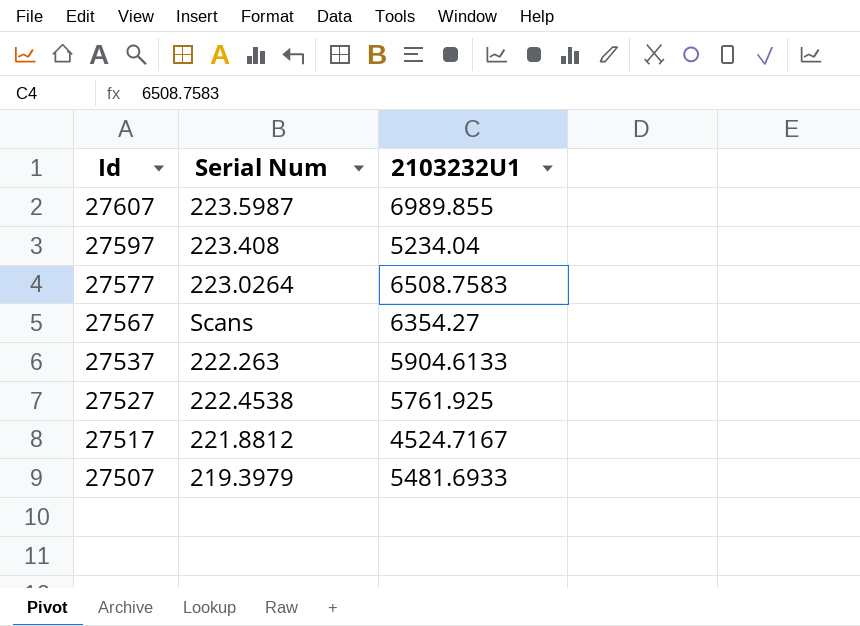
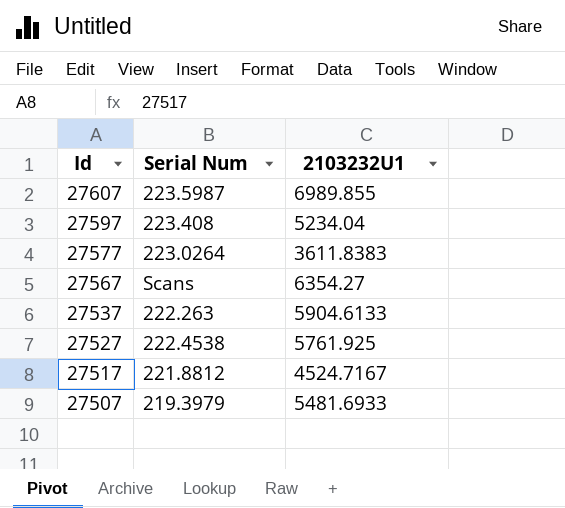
27577 | 2103232U1: 6508.7583 -> 3611.8383

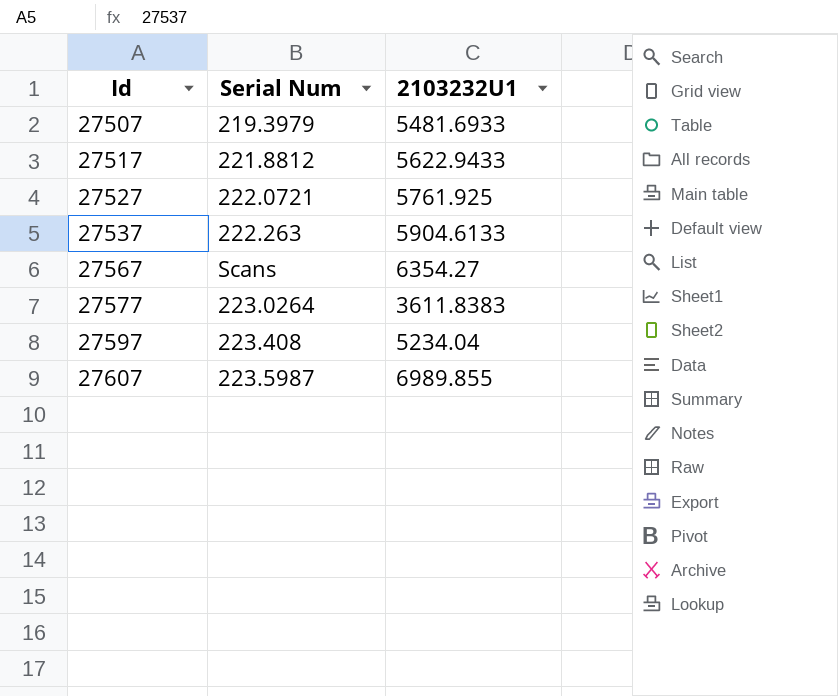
row order: Id descending -> Id ascending
27517 | 2103232U1: 4524.7167 -> 5622.9433
27527 | Serial Num: 222.4538 -> 222.0721

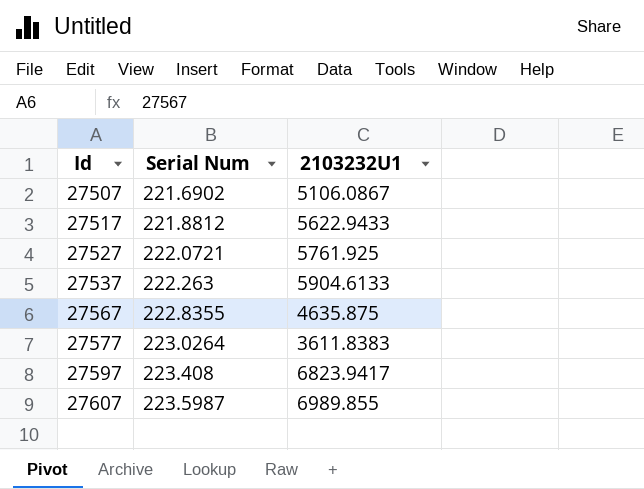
27507 | Serial Num: 219.3979 -> 221.6902
27507 | 2103232U1: 5481.6933 -> 5106.0867
27567 | Serial Num: Scans -> 222.8355
27567 | 2103232U1: 6354.27 -> 4635.875
27597 | 2103232U1: 5234.04 -> 6823.9417

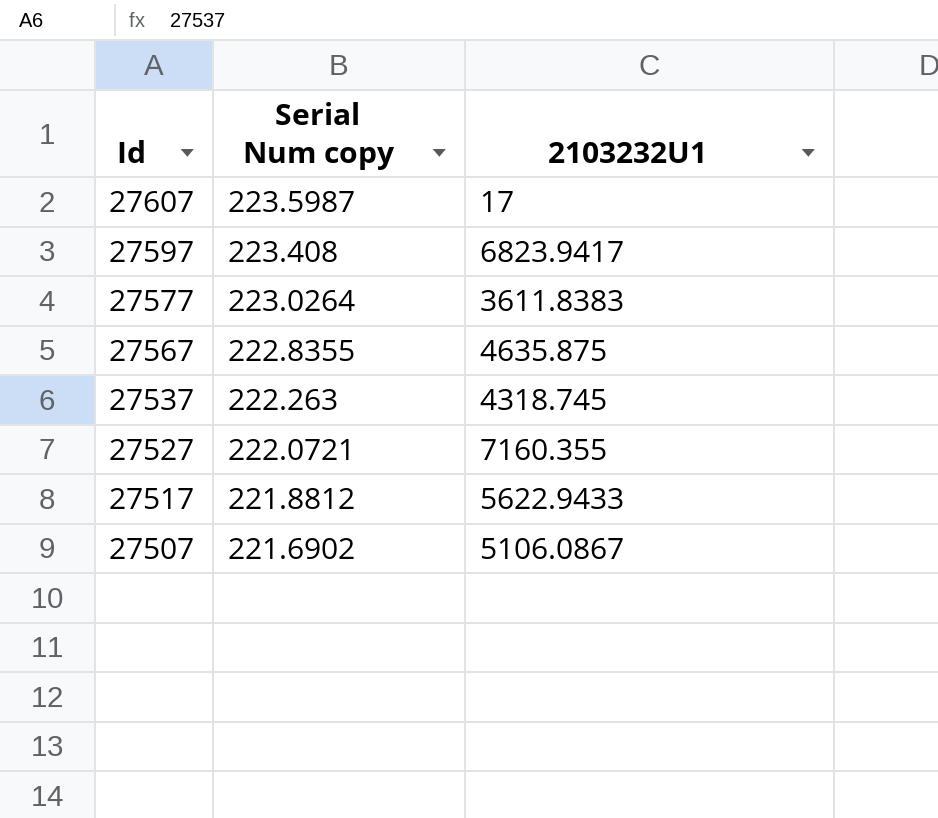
row order: Id ascending -> Id descending
column name: Serial Num -> Serial Num copy
27607 | 2103232U1: 6989.855 -> 17
27537 | 2103232U1: 5904.6133 -> 4318.745
27527 | 2103232U1: 5761.925 -> 7160.355

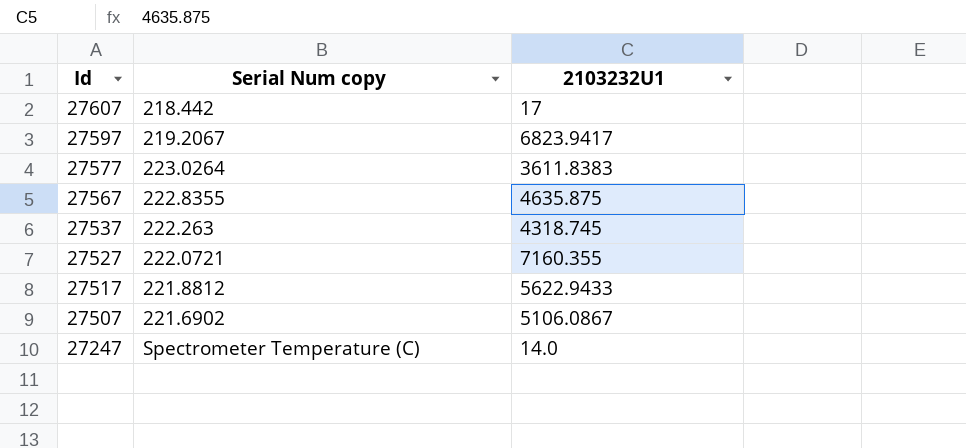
27607 | Serial Num copy: 223.5987 -> 218.442
27597 | Serial Num copy: 223.408 -> 219.2067
row 27247: none -> Spectrometer Temperature (C) | 14.0

